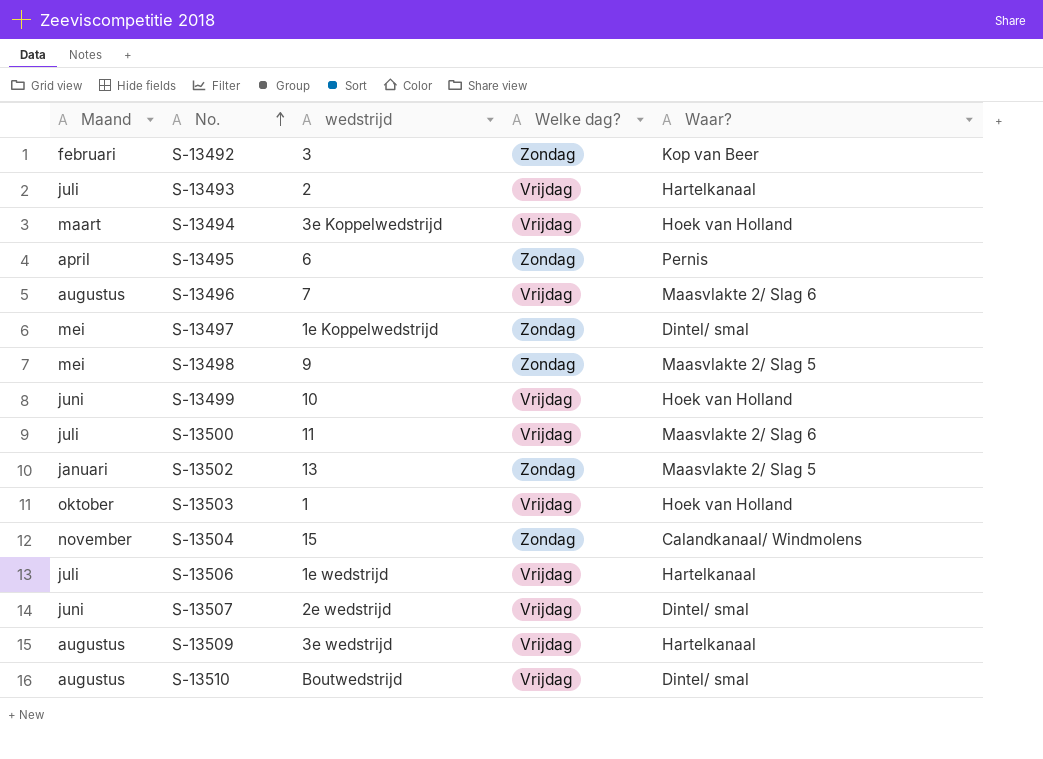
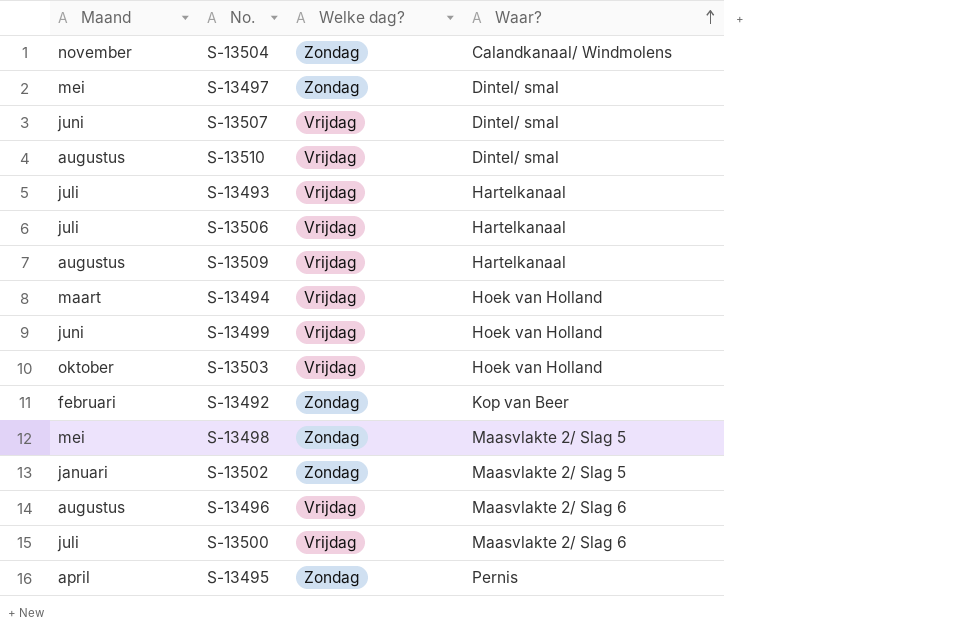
row order: No. ascending -> Waar? ascending
column wedstrijd | position: 3 -> none

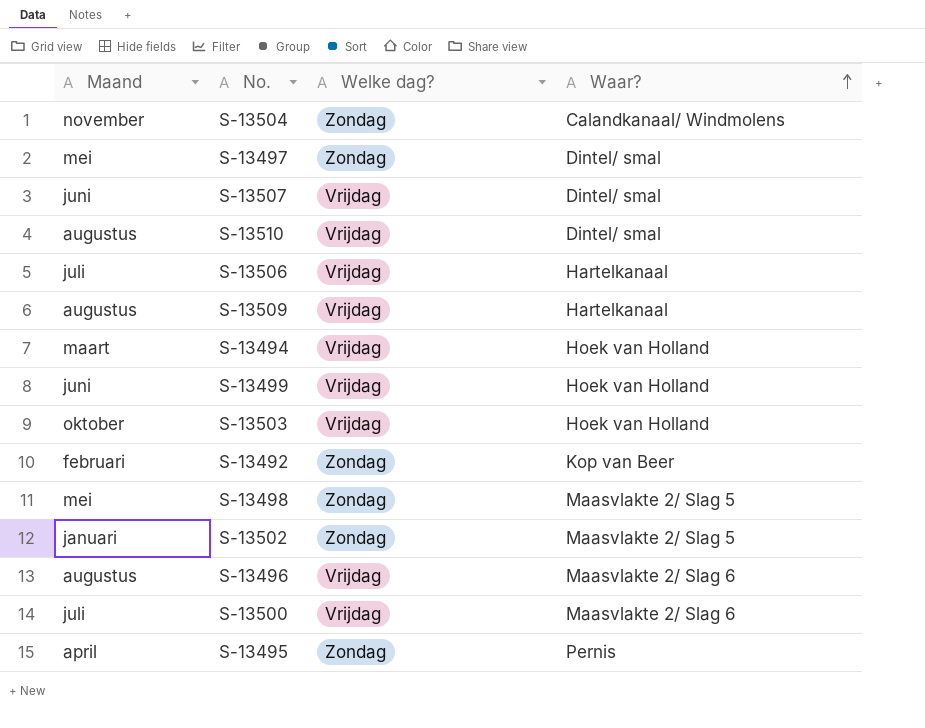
row S-13493: juli | Vrijdag | Hartelkanaal -> none

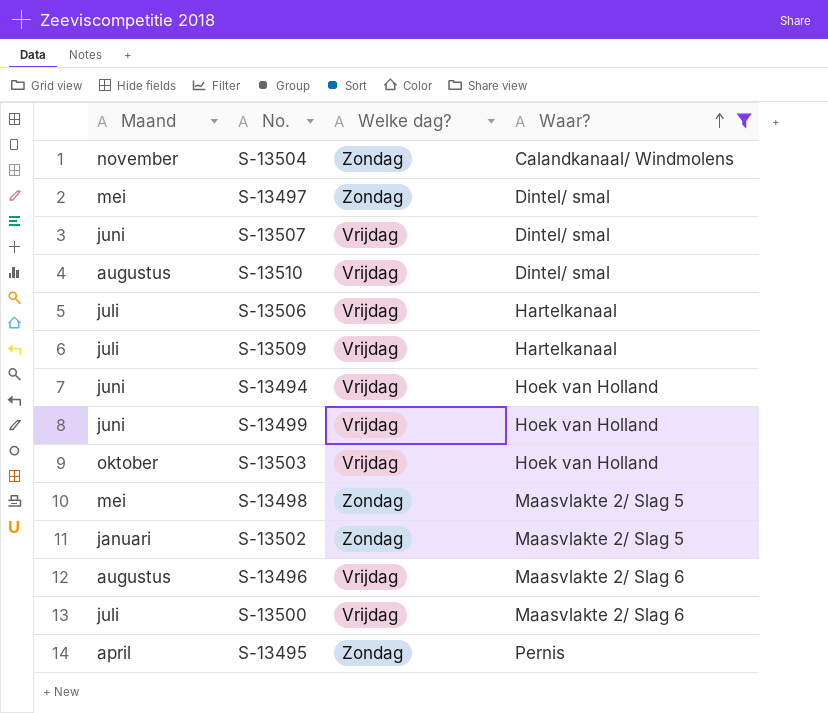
filter: none -> Waar? != Kop van Beer
S-13509 | Maand: augustus -> juli
S-13494 | Maand: maart -> juni

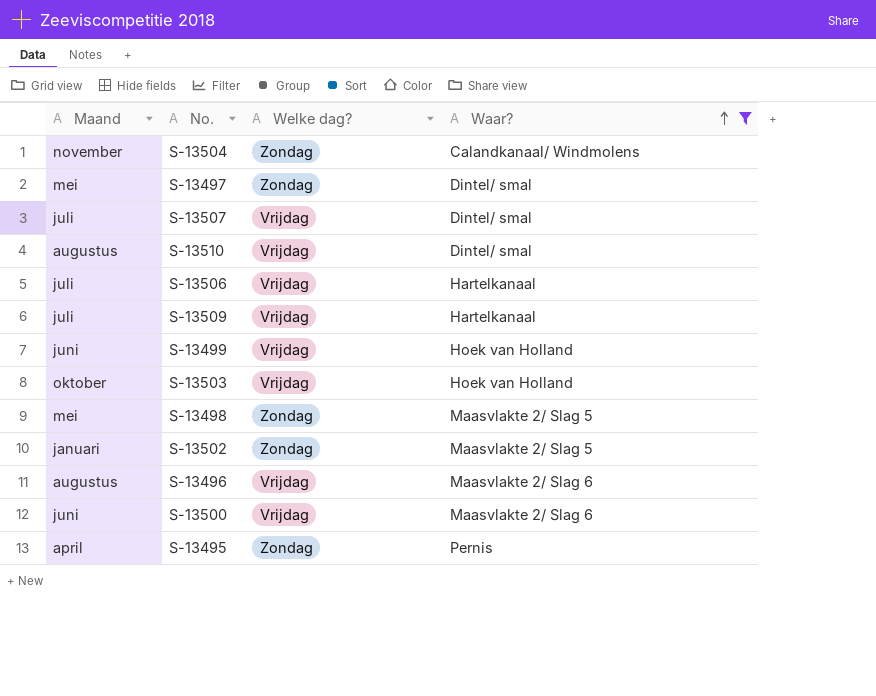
row S-13494: juni | Vrijdag | Hoek van Holland -> none
S-13507 | Maand: juni -> juli
S-13500 | Maand: juli -> juni

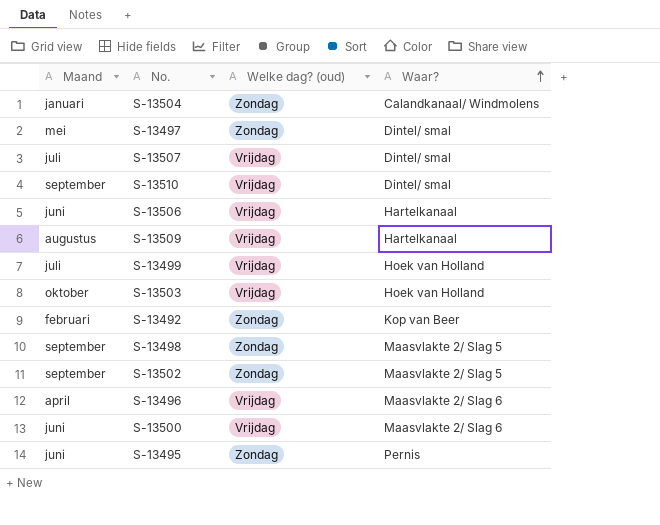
filter: Waar? != Kop van Beer -> none
column name: Welke dag? -> Welke dag? (oud)
S-13504 | Maand: november -> januari
S-13510 | Maand: augustus -> september
S-13506 | Maand: juli -> juni
S-13509 | Maand: juli -> augustus
S-13499 | Maand: juni -> juli
S-13498 | Maand: mei -> september
S-13502 | Maand: januari -> september
S-13496 | Maand: augustus -> april
S-13495 | Maand: april -> juni

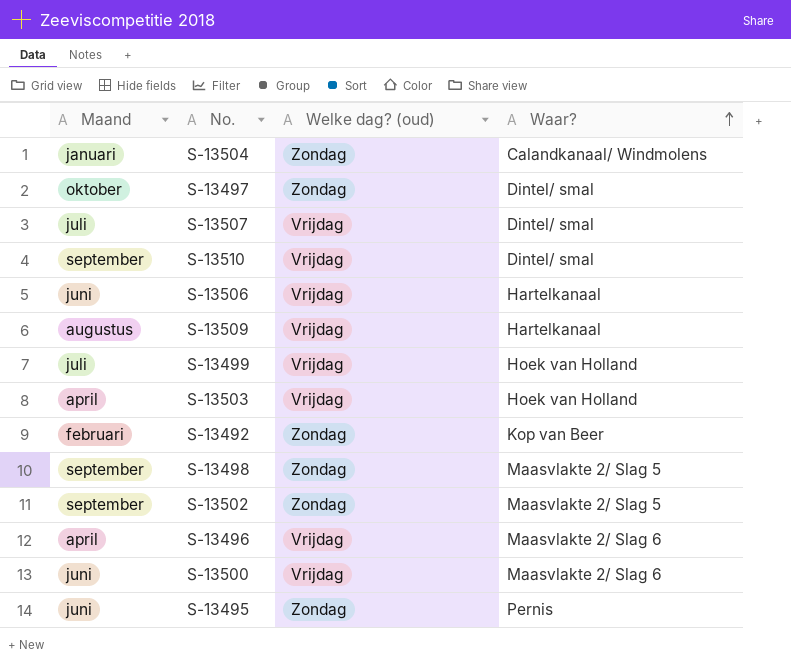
S-13497 | Maand: mei -> oktober
S-13503 | Maand: oktober -> april

